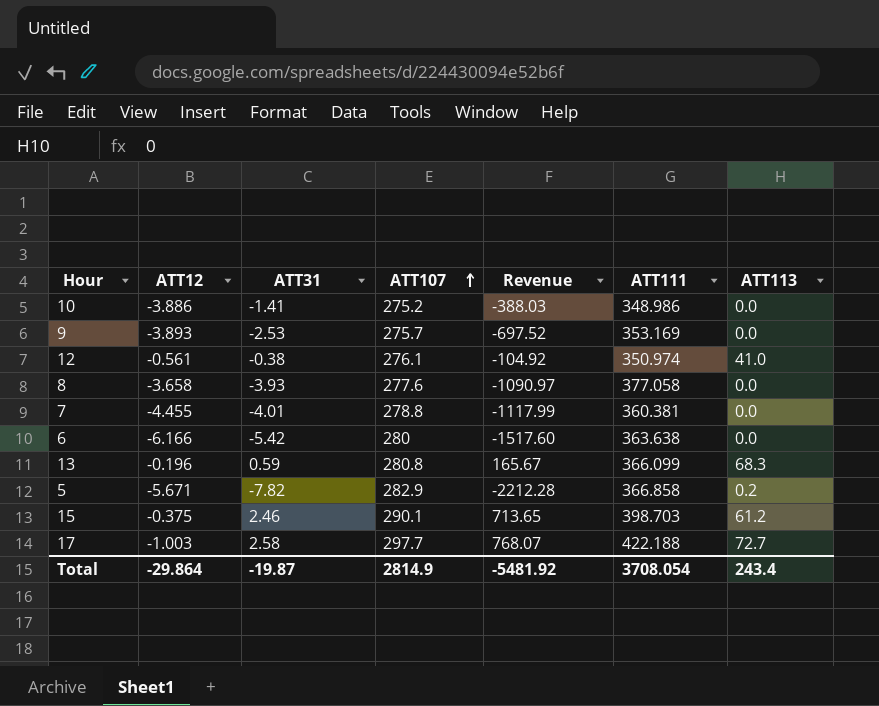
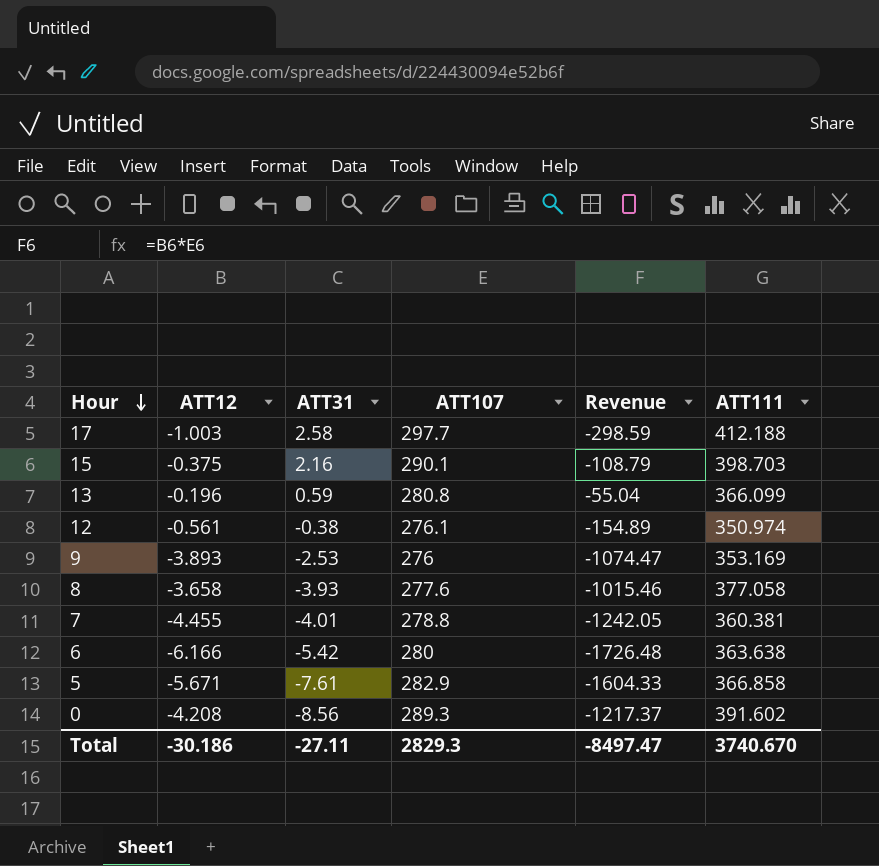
row order: ATT107 ascending -> Hour descending
column ATT113 | position: 7 -> none
column Revenue | formula: [ATT31] * [ATT107] -> [ATT12] * [ATT107]
row 10: -3.886 | -1.41 | 275.2 | -388.03 | 348.986 | 0.0 -> none
17 | ATT111: 422.188 -> 412.188
15 | ATT31: 2.46 -> 2.16
9 | ATT107: 275.7 -> 276
5 | ATT31: -7.82 -> -7.61
row 0: none -> -4.208 | -8.56 | 289.3 | -1217.37 | 391.602
Total | ATT12: -29.864 -> -30.186
Total | ATT31: -19.87 -> -27.11
Total | ATT107: 2814.9 -> 2829.3
Total | Revenue: -5481.92 -> -8497.47
Total | ATT111: 3708.054 -> 3740.670

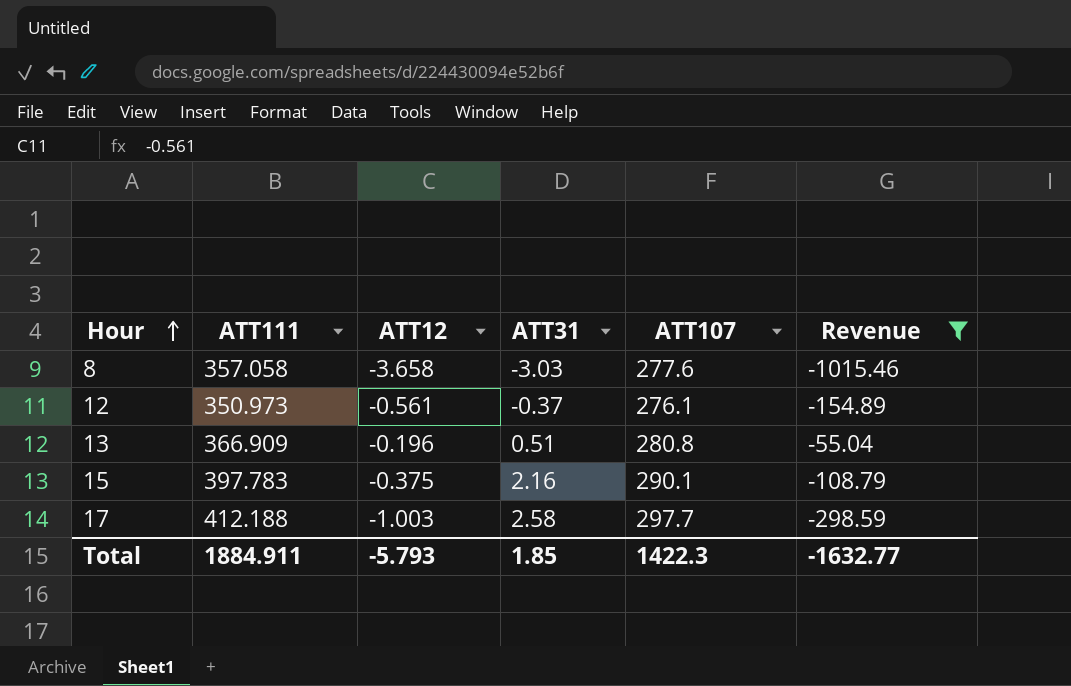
filter: none -> Revenue >= -1015.46
row order: Hour descending -> Hour ascending
column ATT111 | position: 6 -> 2
8 | ATT111: 377.058 -> 357.058
8 | ATT31: -3.93 -> -3.03
12 | ATT111: 350.974 -> 350.973
12 | ATT31: -0.38 -> -0.37
13 | ATT111: 366.099 -> 366.909
13 | ATT31: 0.59 -> 0.51
15 | ATT111: 398.703 -> 397.783
Total | ATT111: 3740.670 -> 1884.911
Total | ATT12: -30.186 -> -5.793
Total | ATT31: -27.11 -> 1.85
Total | ATT107: 2829.3 -> 1422.3
Total | Revenue: -8497.47 -> -1632.77

